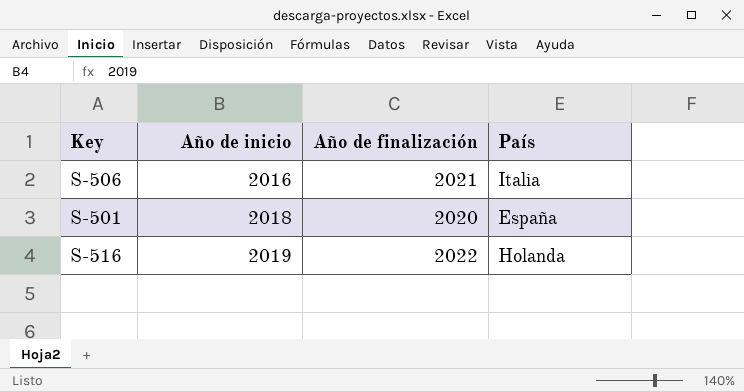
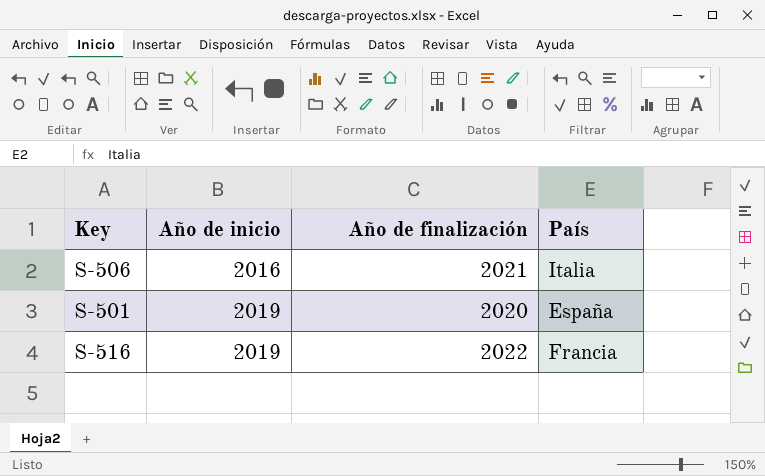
S-501 | Año de inicio: 2018 -> 2019
S-516 | País: Holanda -> Francia

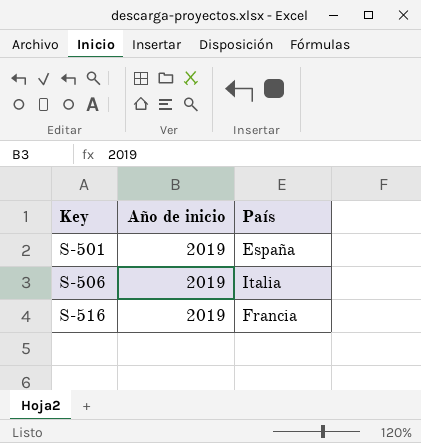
row order: Año de inicio ascending -> Key ascending
column Año de finalización | position: 3 -> none
S-506 | Año de inicio: 2016 -> 2019

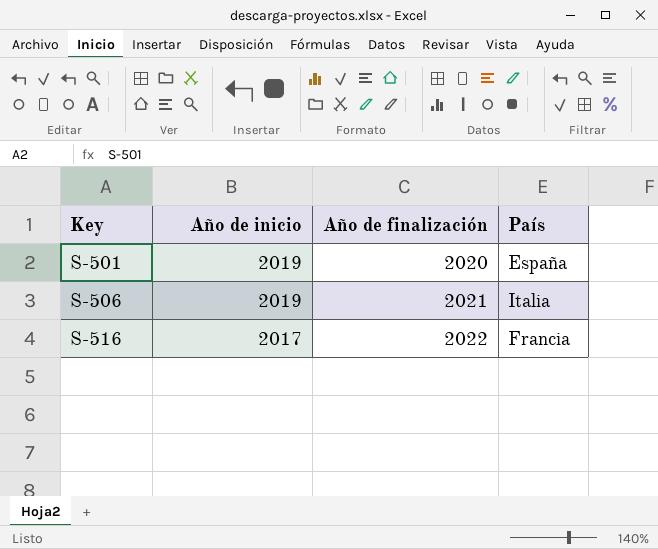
column Año de finalización | position: none -> 3
S-516 | Año de inicio: 2019 -> 2017

